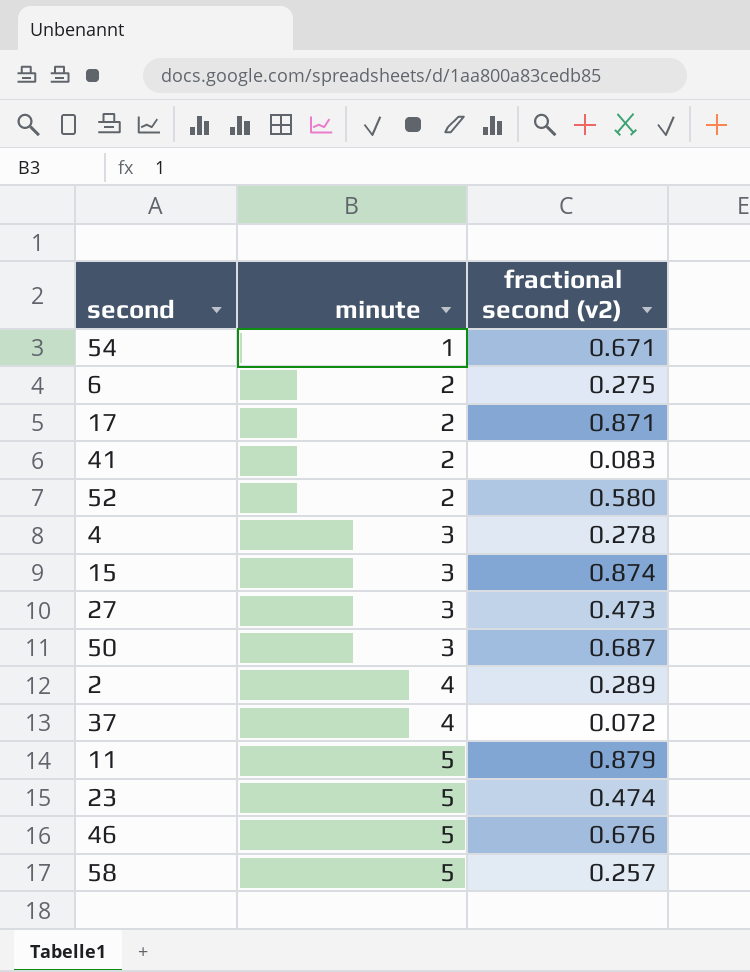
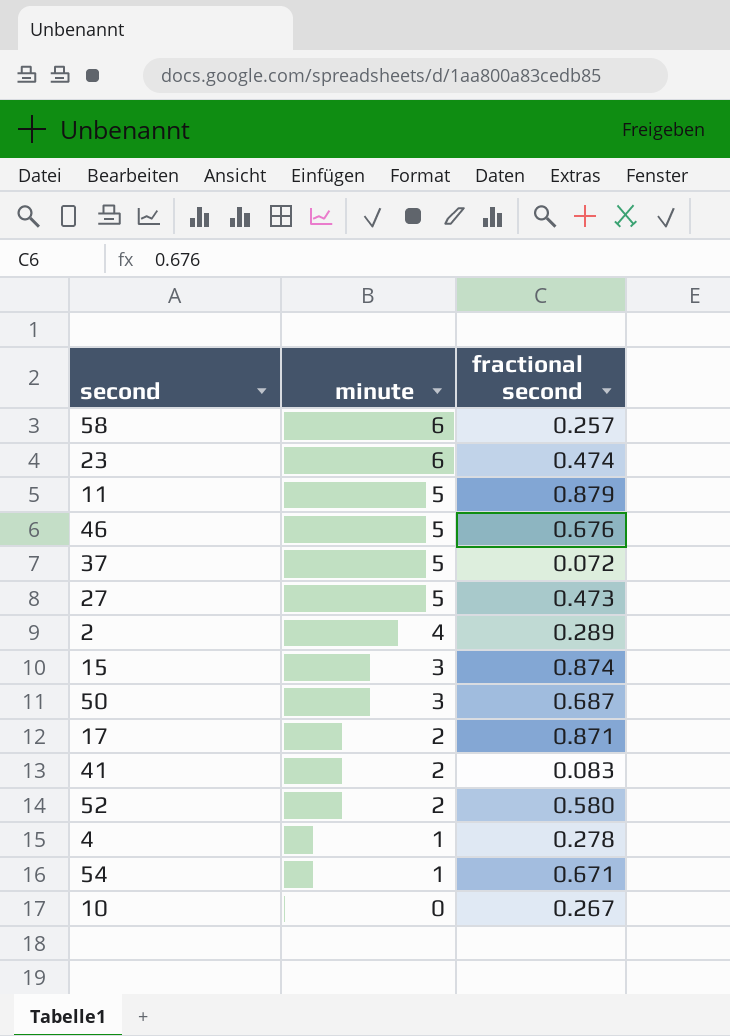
row order: minute ascending -> minute descending
column name: fractional second (v2) -> fractional second
row 6: 2 | 0.275 -> none
58 | minute: 5 -> 6
23 | minute: 5 -> 6
37 | minute: 4 -> 5
27 | minute: 3 -> 5
4 | minute: 3 -> 1
row 10: none -> 0 | 0.267

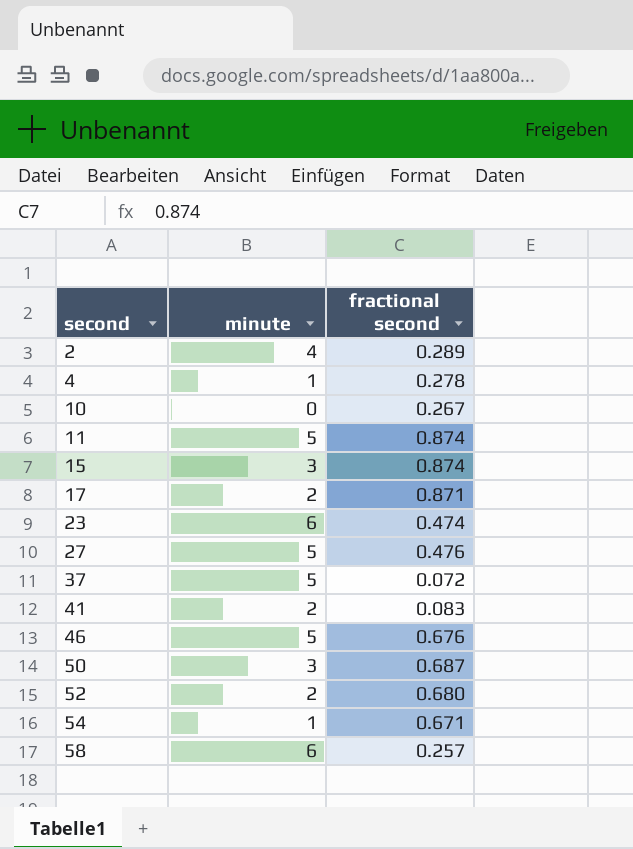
row order: minute descending -> second ascending
11 | fractional second: 0.879 -> 0.874
27 | fractional second: 0.473 -> 0.476
52 | fractional second: 0.580 -> 0.680

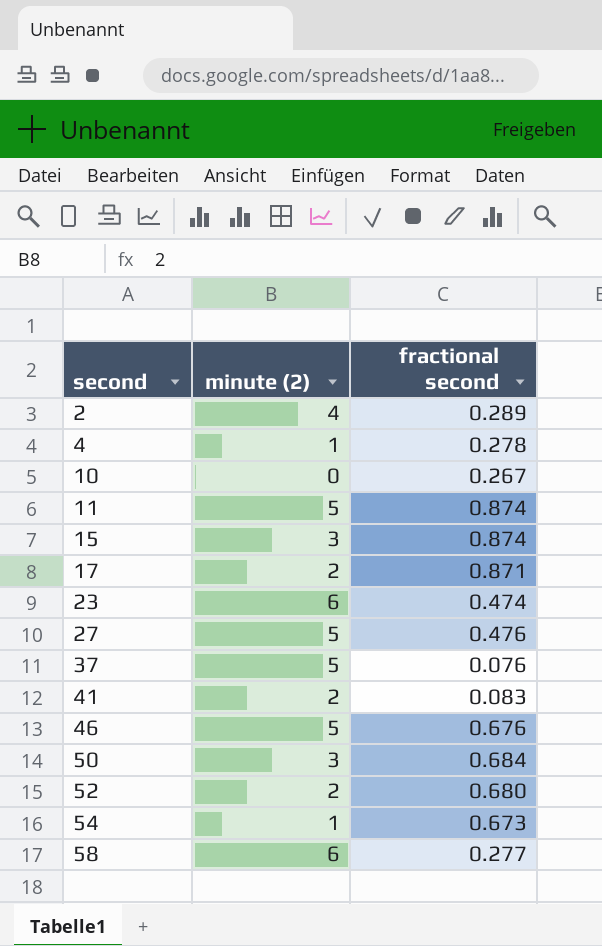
column name: minute -> minute (2)
37 | fractional second: 0.072 -> 0.076
50 | fractional second: 0.687 -> 0.684
54 | fractional second: 0.671 -> 0.673
58 | fractional second: 0.257 -> 0.277

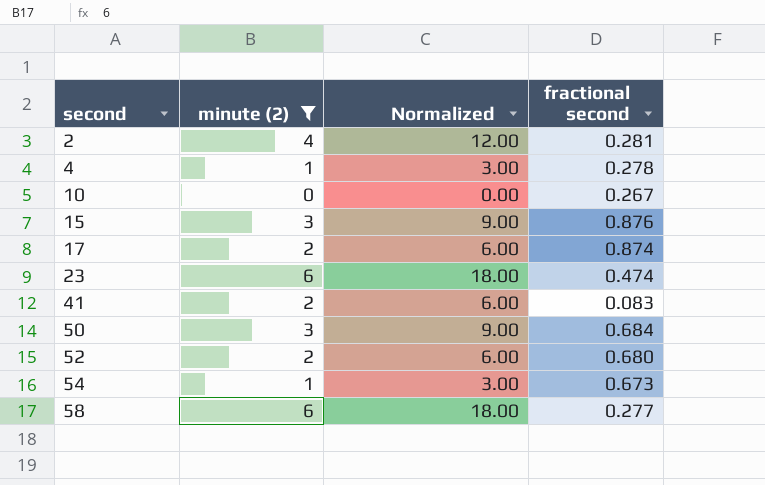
filter: none -> minute (2) != 5
column Normalized | formula: none -> [minute (2)] * 3
2 | fractional second: 0.289 -> 0.281
15 | fractional second: 0.874 -> 0.876
17 | fractional second: 0.871 -> 0.874

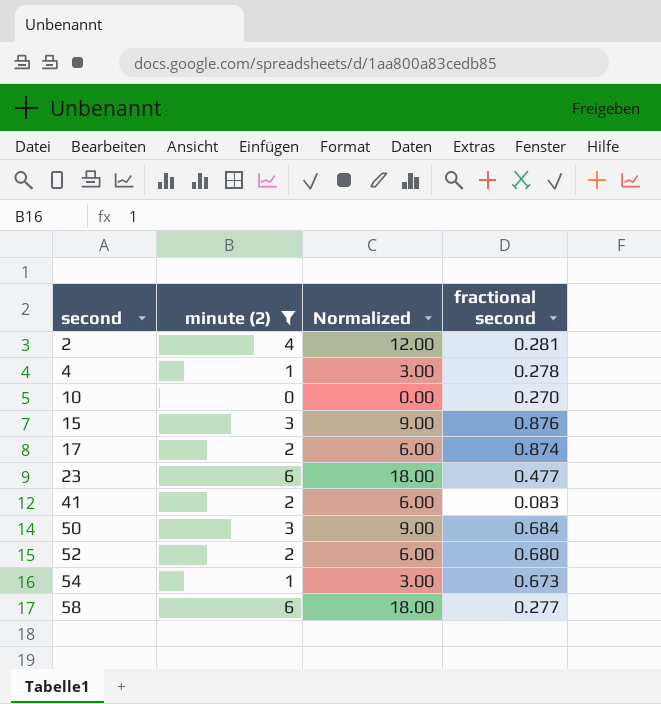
10 | fractional second: 0.267 -> 0.270
23 | fractional second: 0.474 -> 0.477

